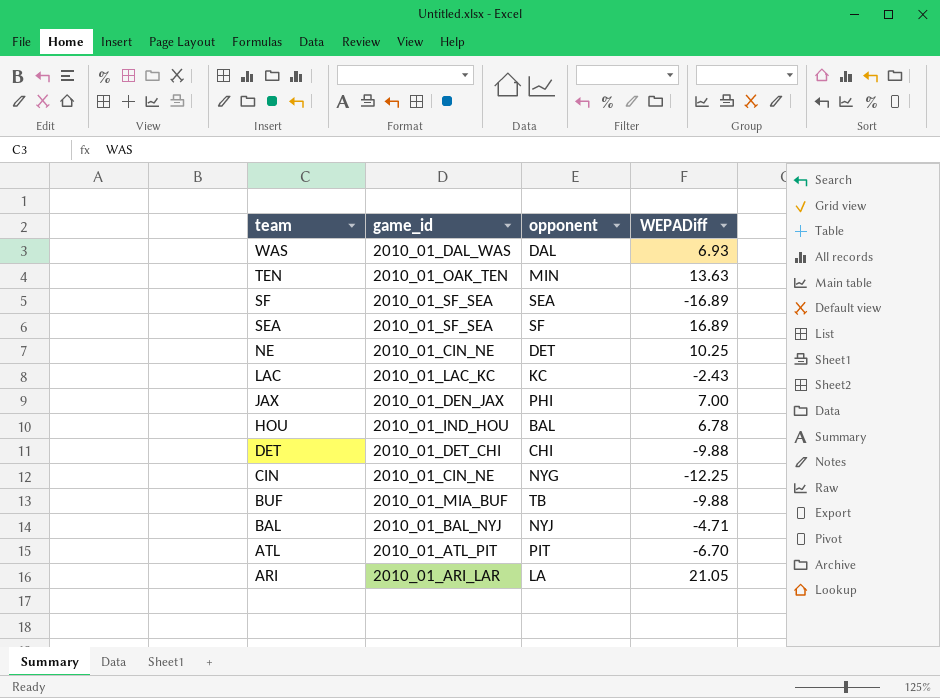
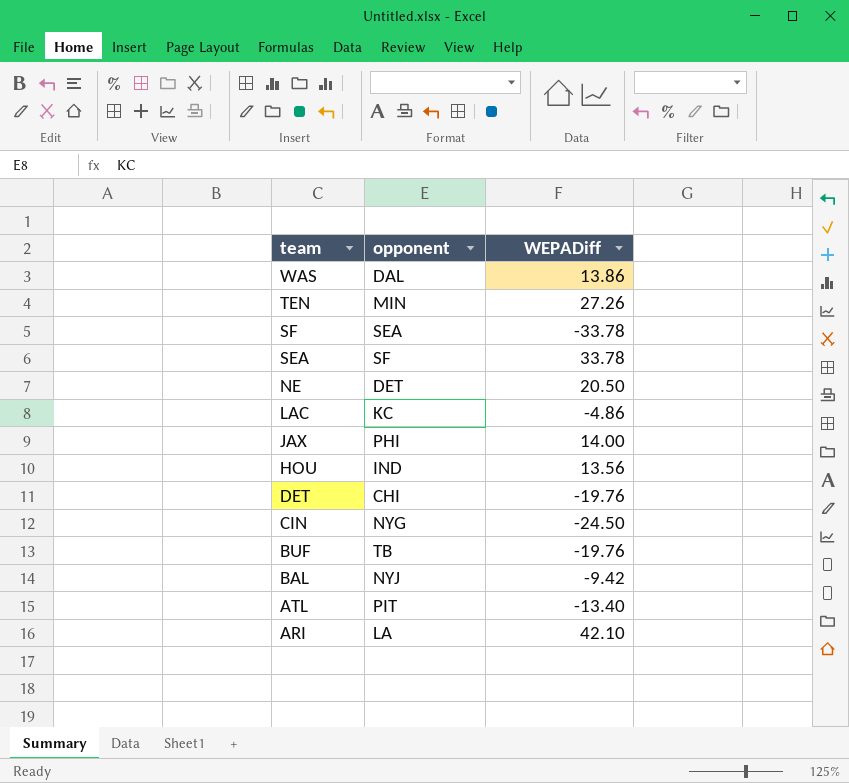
column game_id | position: 2 -> none
WAS | WEPADiff: 6.93 -> 13.86
TEN | WEPADiff: 13.63 -> 27.26
SF | WEPADiff: -16.89 -> -33.78
SEA | WEPADiff: 16.89 -> 33.78
NE | WEPADiff: 10.25 -> 20.50
LAC | WEPADiff: -2.43 -> -4.86
JAX | WEPADiff: 7.00 -> 14.00
HOU | opponent: BAL -> IND
HOU | WEPADiff: 6.78 -> 13.56
DET | WEPADiff: -9.88 -> -19.76
CIN | WEPADiff: -12.25 -> -24.50
BUF | WEPADiff: -9.88 -> -19.76
BAL | WEPADiff: -4.71 -> -9.42
ATL | WEPADiff: -6.70 -> -13.40
ARI | WEPADiff: 21.05 -> 42.10

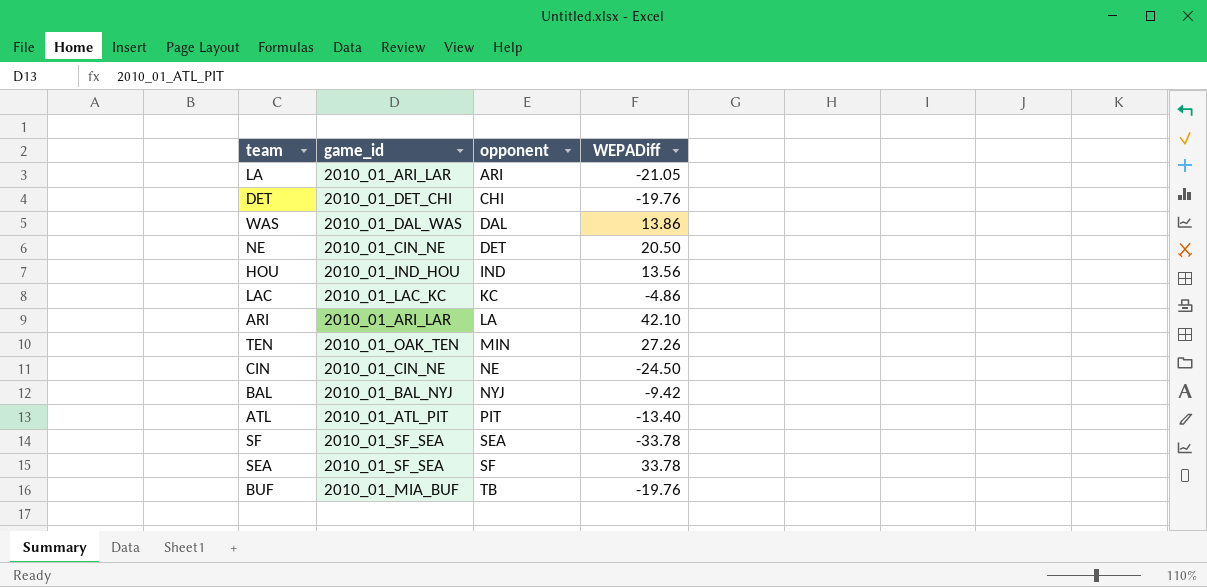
row order: team descending -> opponent ascending
column game_id | position: none -> 2
row JAX: PHI | 14.00 -> none
row LA: none -> 2010_01_ARI_LAR | ARI | -21.05
CIN | opponent: NYG -> NE

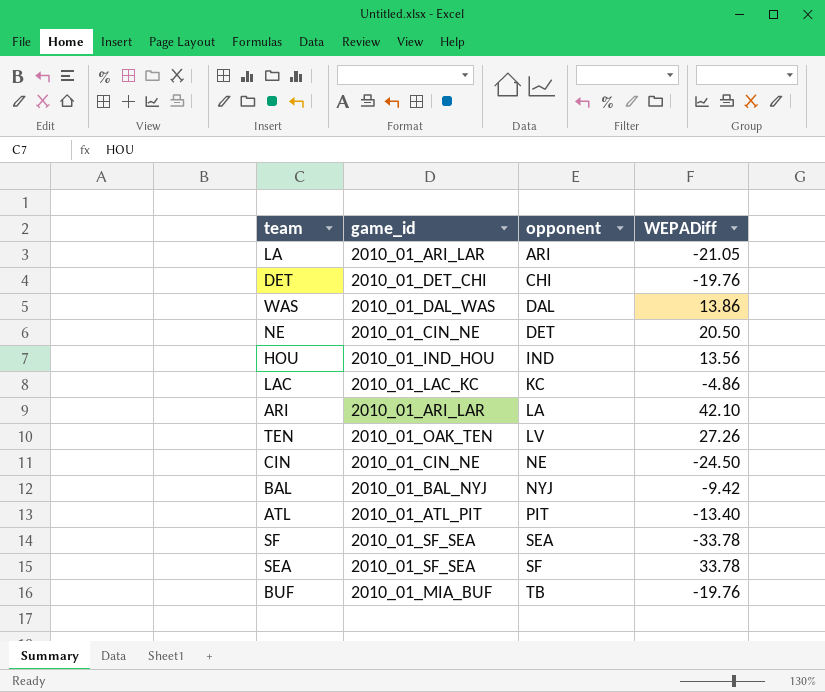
TEN | opponent: MIN -> LV

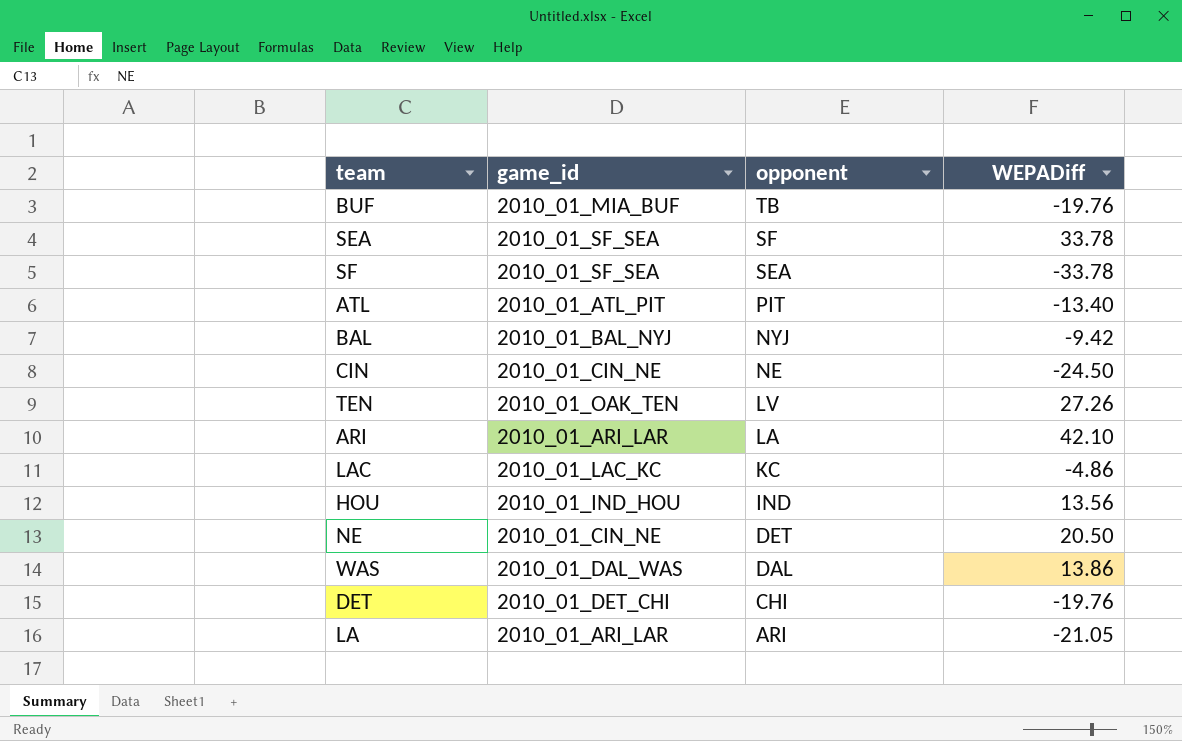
row order: opponent ascending -> opponent descending

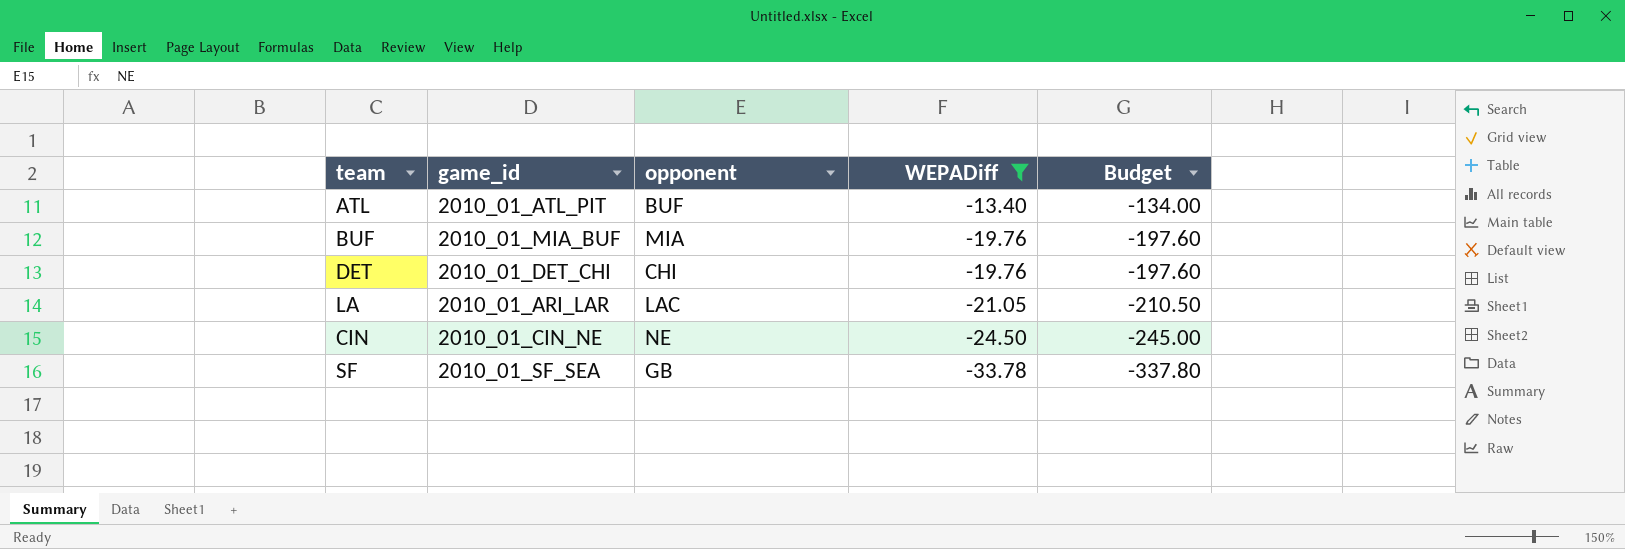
filter: none -> WEPADiff <= -13.40
row order: opponent descending -> WEPADiff descending
column Budget | formula: none -> [WEPADiff] * 10
ATL | opponent: PIT -> BUF
BUF | opponent: TB -> MIA
LA | opponent: ARI -> LAC
SF | opponent: SEA -> GB

